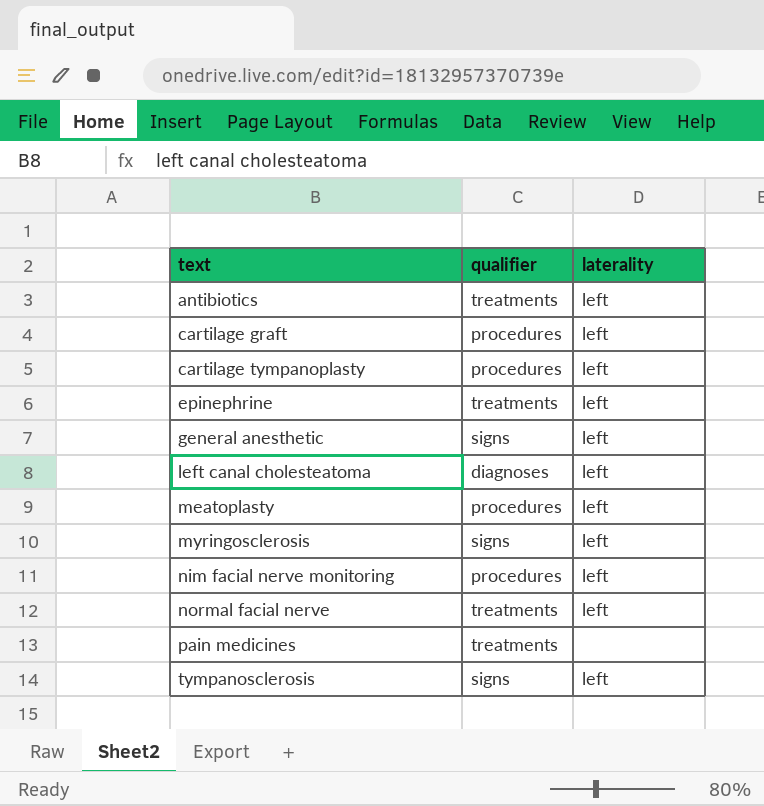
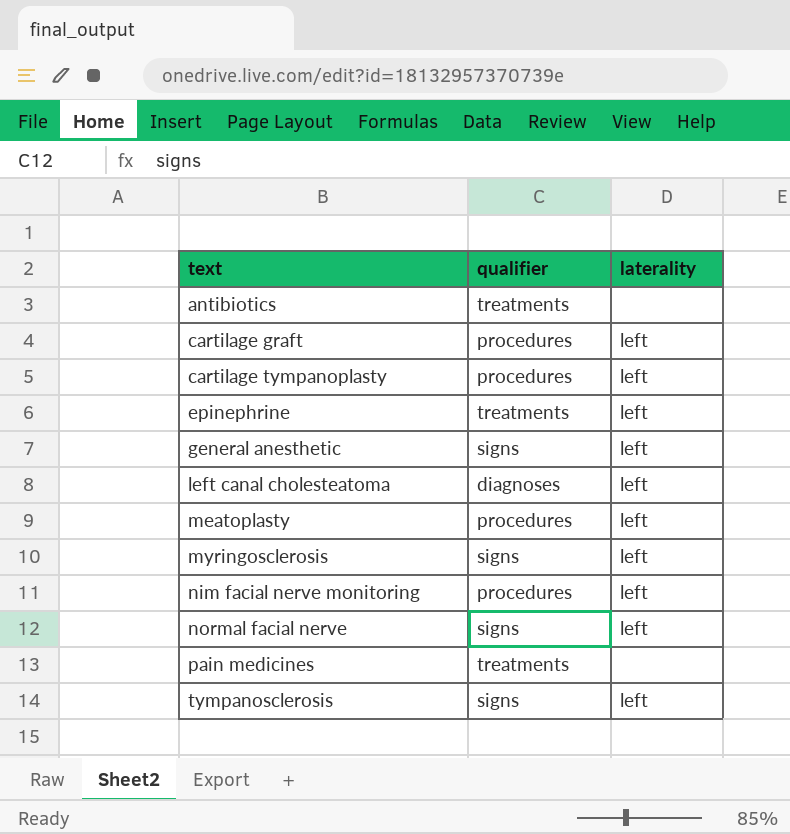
antibiotics | laterality: left -> none
normal facial nerve | qualifier: treatments -> signs

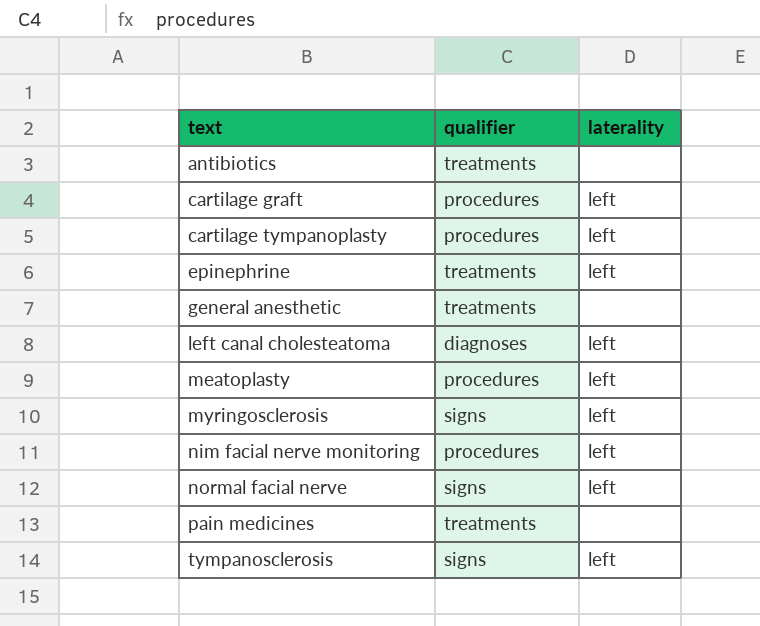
general anesthetic | qualifier: signs -> treatments
general anesthetic | laterality: left -> none

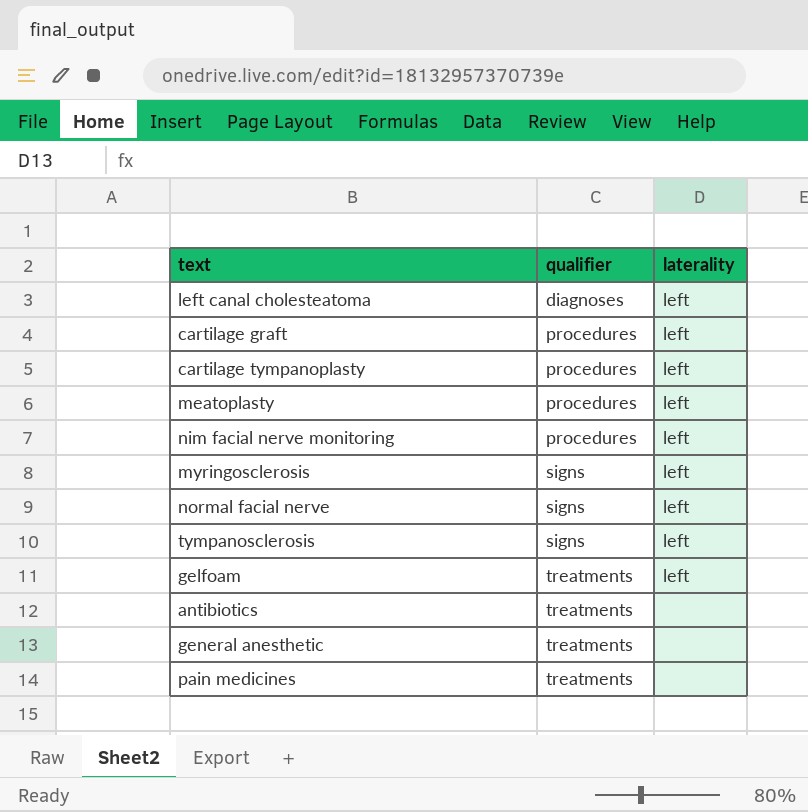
row order: text ascending -> qualifier ascending
row epinephrine: treatments | left -> none
row gelfoam: none -> treatments | left

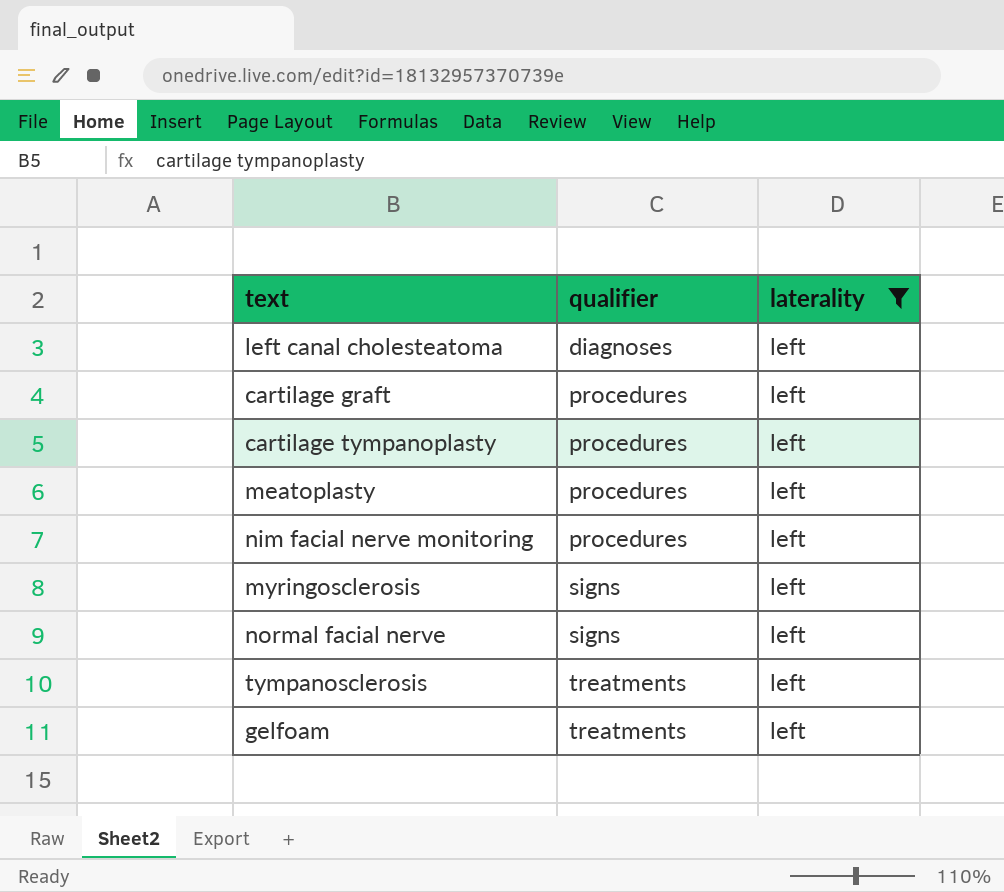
filter: none -> laterality = left
tympanosclerosis | qualifier: signs -> treatments

